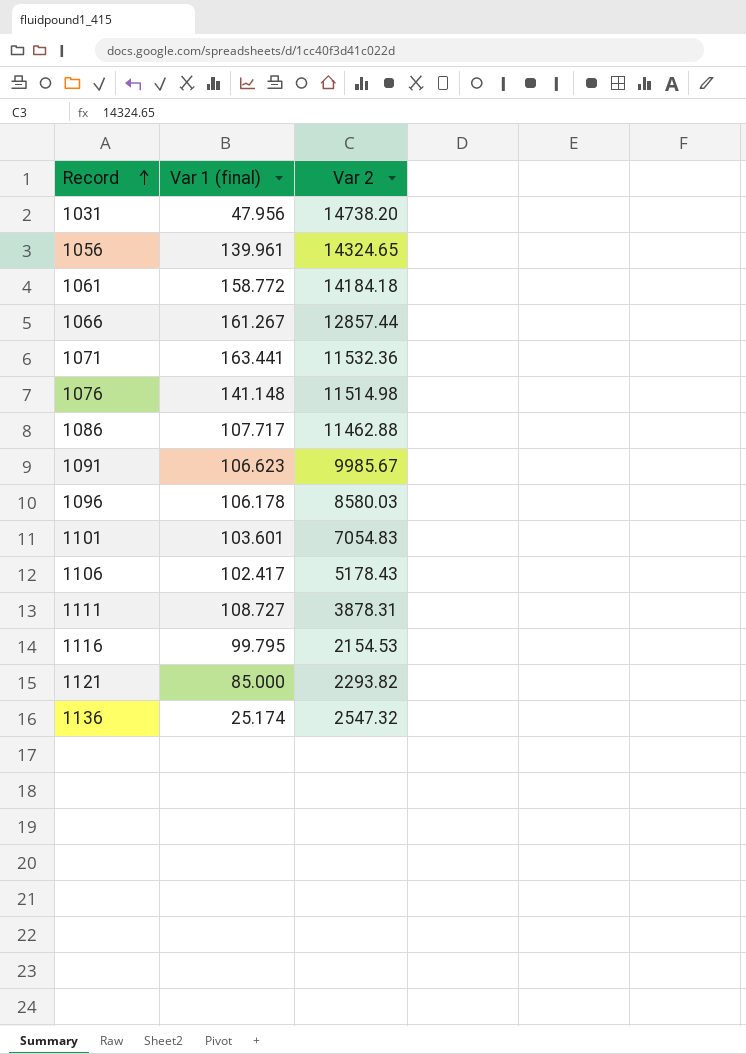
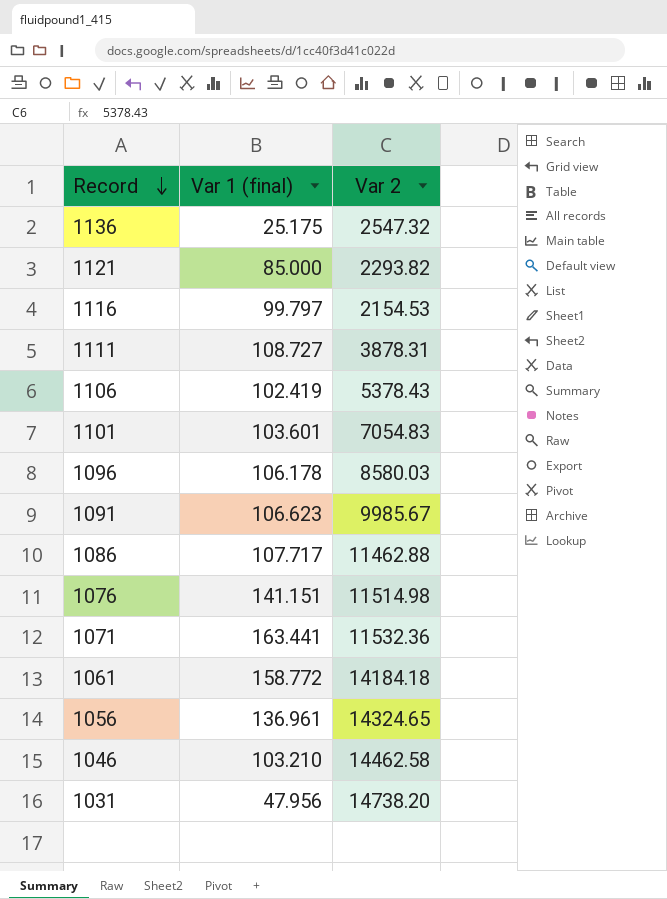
row order: Record ascending -> Record descending
row 1066: 161.267 | 12857.44 -> none
1136 | Var 1 (final): 25.174 -> 25.175
1116 | Var 1 (final): 99.795 -> 99.797
1106 | Var 1 (final): 102.417 -> 102.419
1106 | Var 2: 5178.43 -> 5378.43
1076 | Var 1 (final): 141.148 -> 141.151
1056 | Var 1 (final): 139.961 -> 136.961
row 1046: none -> 103.210 | 14462.58

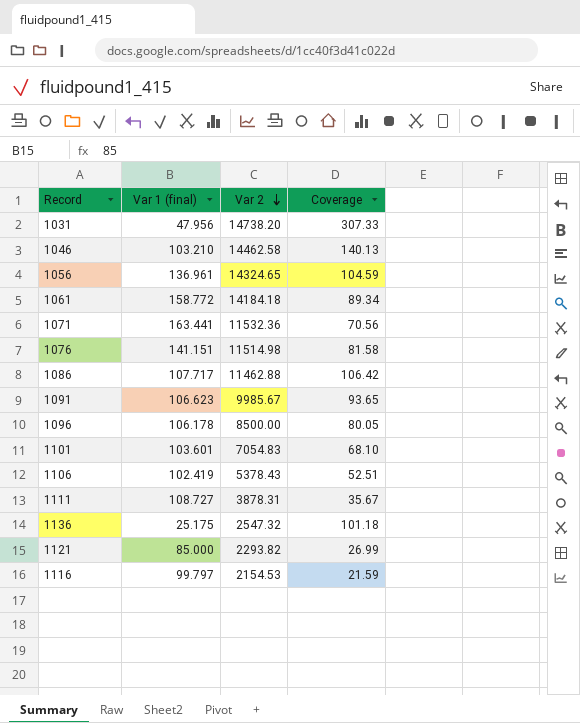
row order: Record descending -> Var 2 descending
column Coverage | formula: none -> [Var 2] / [Var 1 (final)]
1096 | Var 2: 8580.03 -> 8500.00

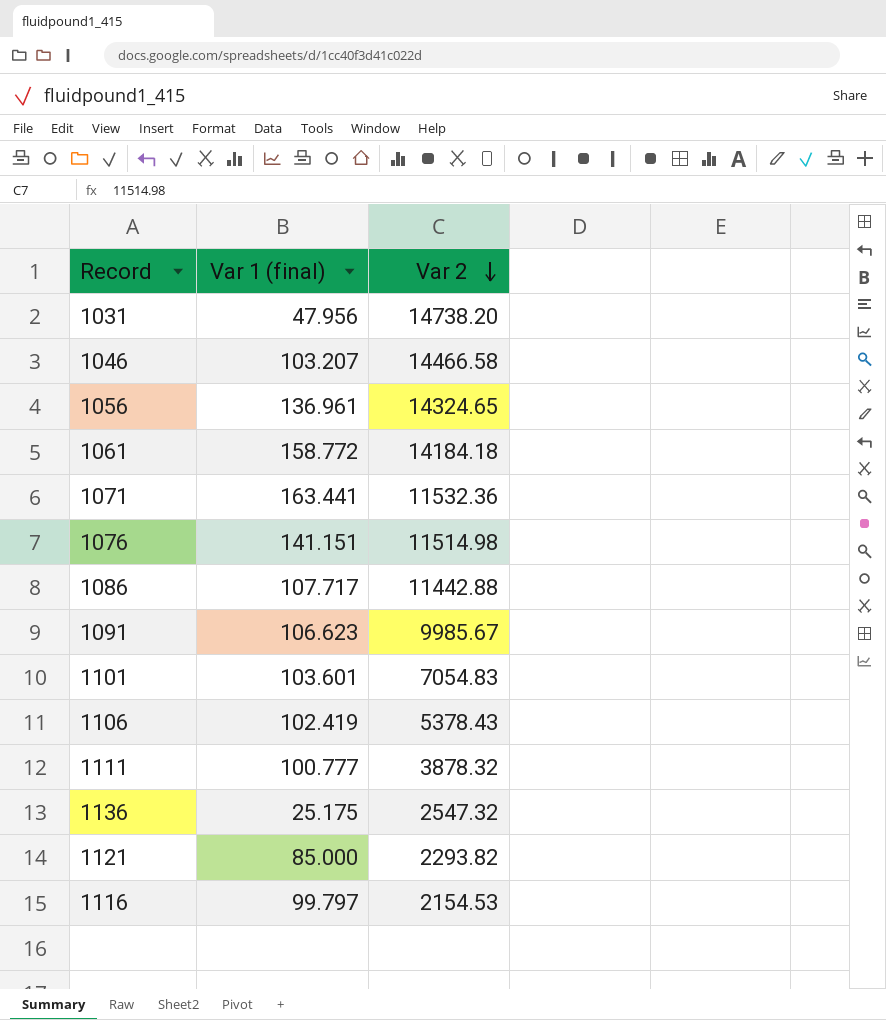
column Coverage | formula: [Var 2] / [Var 1 (final)] -> none
row 1096: 106.178 | 8500.00 | 80.05 -> none
1046 | Var 1 (final): 103.210 -> 103.207
1046 | Var 2: 14462.58 -> 14466.58
1086 | Var 2: 11462.88 -> 11442.88
1111 | Var 1 (final): 108.727 -> 100.777
1111 | Var 2: 3878.31 -> 3878.32

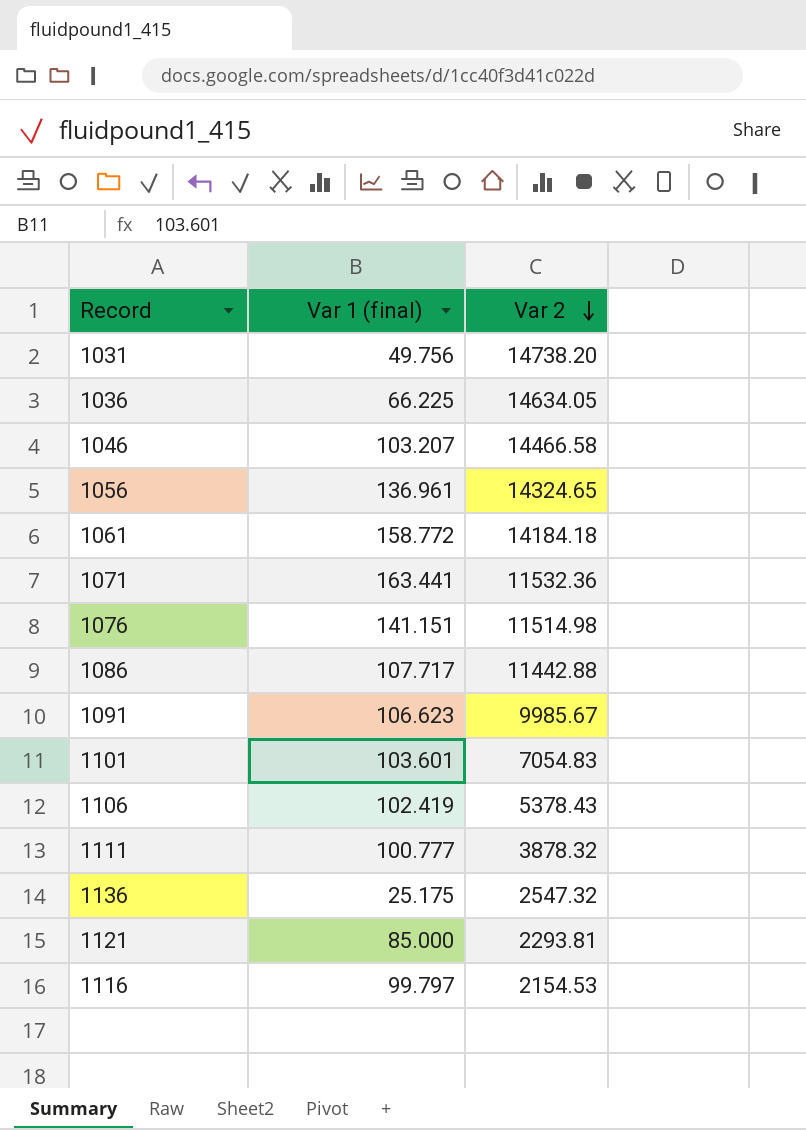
1031 | Var 1 (final): 47.956 -> 49.756
row 1036: none -> 66.225 | 14634.05
1121 | Var 2: 2293.82 -> 2293.81

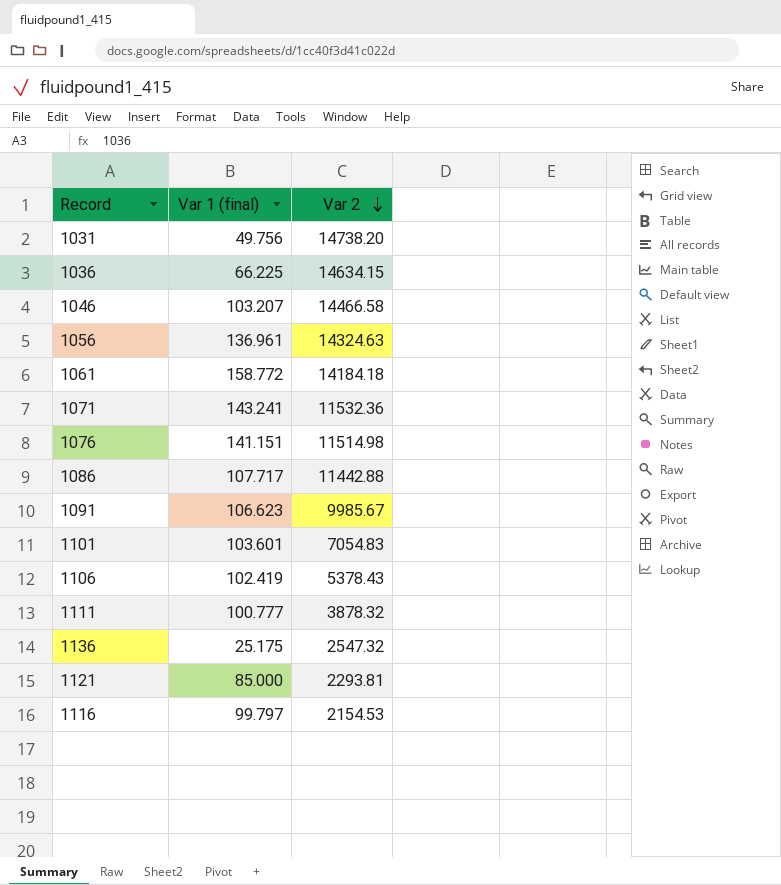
1036 | Var 2: 14634.05 -> 14634.15
1056 | Var 2: 14324.65 -> 14324.63
1071 | Var 1 (final): 163.441 -> 143.241

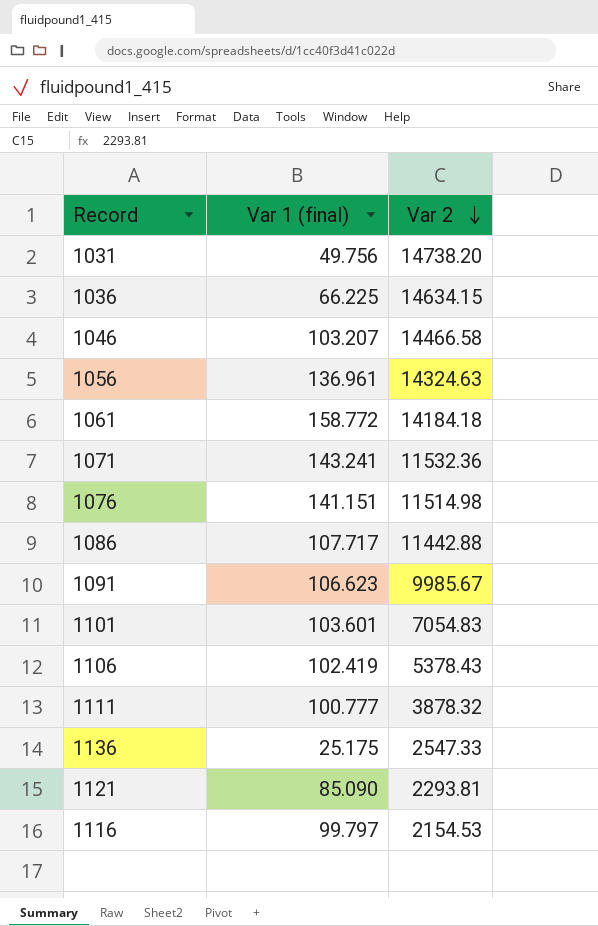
1136 | Var 2: 2547.32 -> 2547.33
1121 | Var 1 (final): 85.000 -> 85.090

